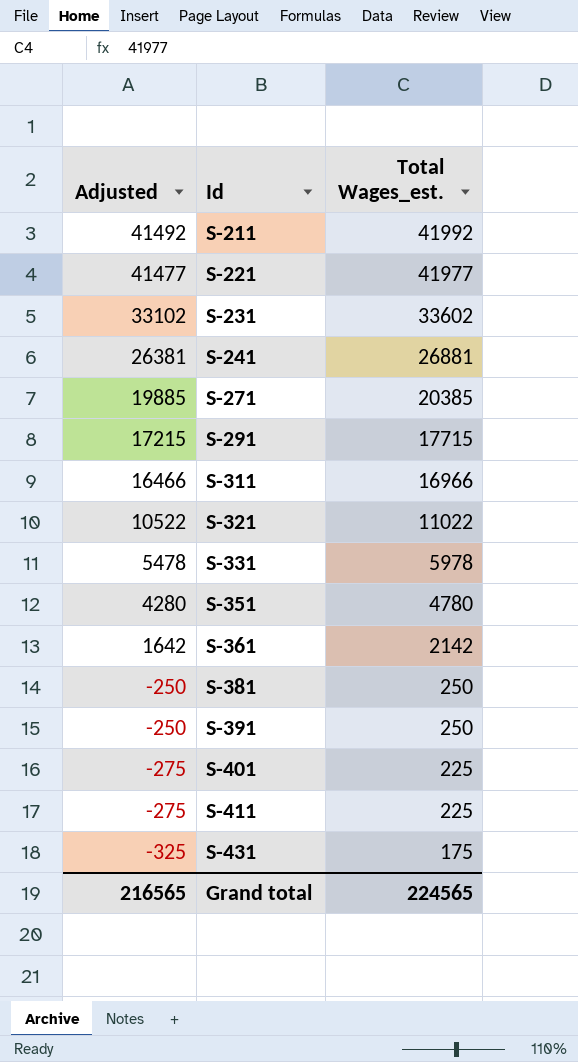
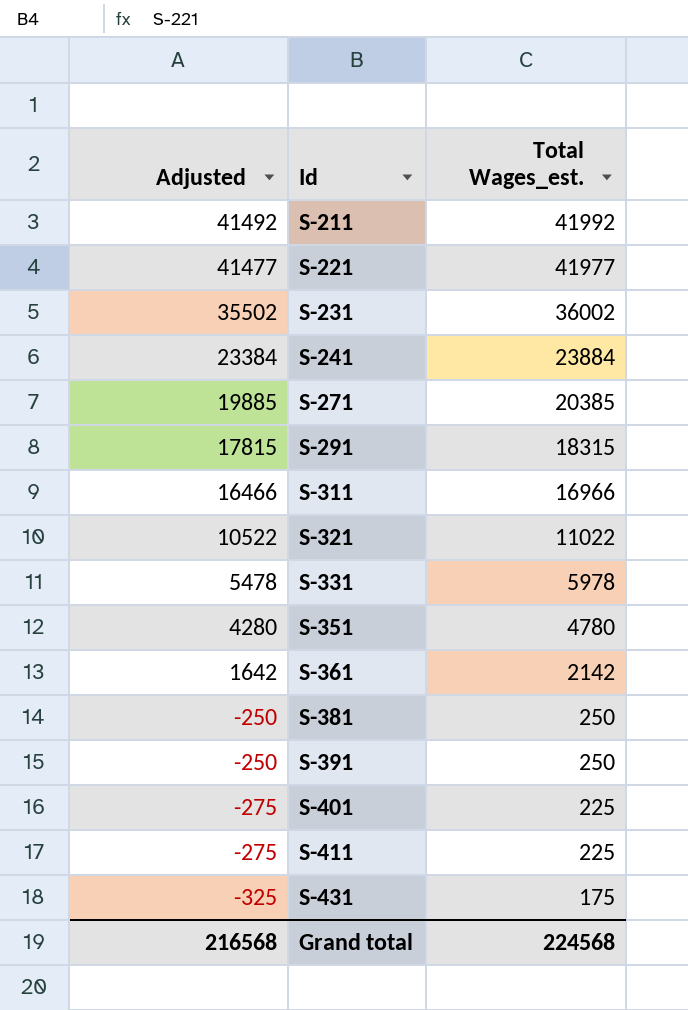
S-231 | Adjusted: 33102 -> 35502
S-231 | Total Wages_est.: 33602 -> 36002
S-241 | Adjusted: 26381 -> 23384
S-241 | Total Wages_est.: 26881 -> 23884
S-291 | Adjusted: 17215 -> 17815
S-291 | Total Wages_est.: 17715 -> 18315
Grand total | Adjusted: 216565 -> 216568
Grand total | Total Wages_est.: 224565 -> 224568

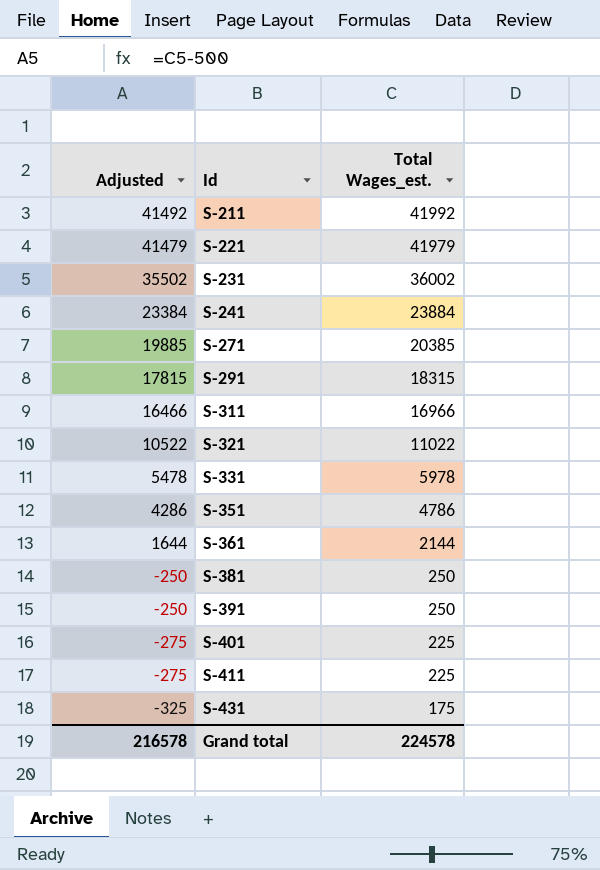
S-221 | Adjusted: 41477 -> 41479
S-221 | Total Wages_est.: 41977 -> 41979
S-351 | Adjusted: 4280 -> 4286
S-351 | Total Wages_est.: 4780 -> 4786
S-361 | Adjusted: 1642 -> 1644
S-361 | Total Wages_est.: 2142 -> 2144
Grand total | Adjusted: 216568 -> 216578
Grand total | Total Wages_est.: 224568 -> 224578

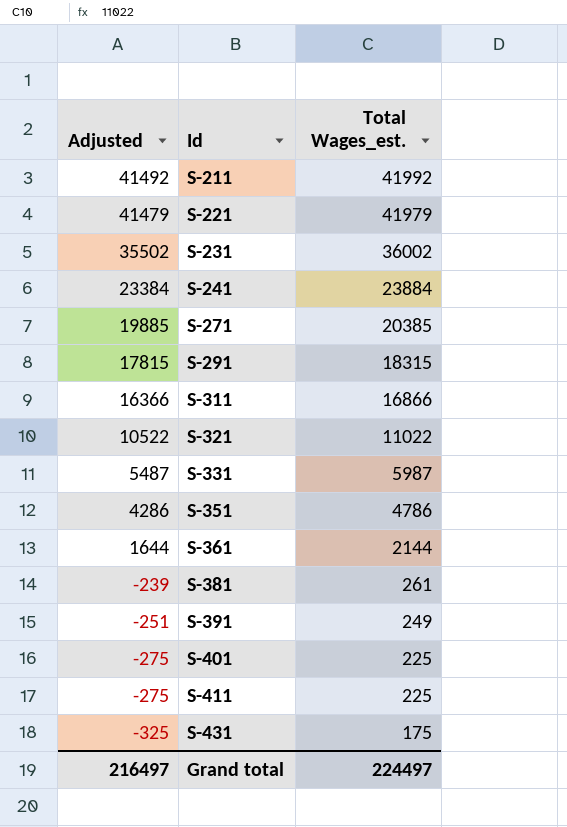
S-311 | Adjusted: 16466 -> 16366
S-311 | Total Wages_est.: 16966 -> 16866
S-331 | Adjusted: 5478 -> 5487
S-331 | Total Wages_est.: 5978 -> 5987
S-381 | Adjusted: -250 -> -239
S-381 | Total Wages_est.: 250 -> 261
S-391 | Adjusted: -250 -> -251
S-391 | Total Wages_est.: 250 -> 249
Grand total | Adjusted: 216578 -> 216497
Grand total | Total Wages_est.: 224578 -> 224497

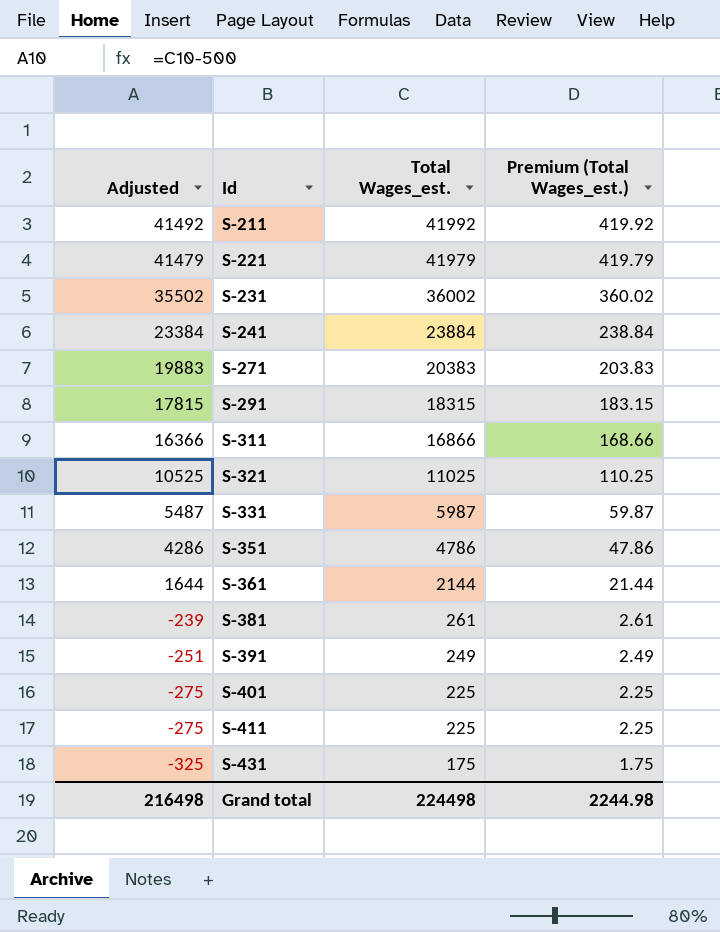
column Premium (Total Wages_est.) | formula: none -> [Total Wages_est.] * 0.01
S-271 | Adjusted: 19885 -> 19883
S-271 | Total Wages_est.: 20385 -> 20383
S-321 | Adjusted: 10522 -> 10525
S-321 | Total Wages_est.: 11022 -> 11025
Grand total | Adjusted: 216497 -> 216498
Grand total | Total Wages_est.: 224497 -> 224498

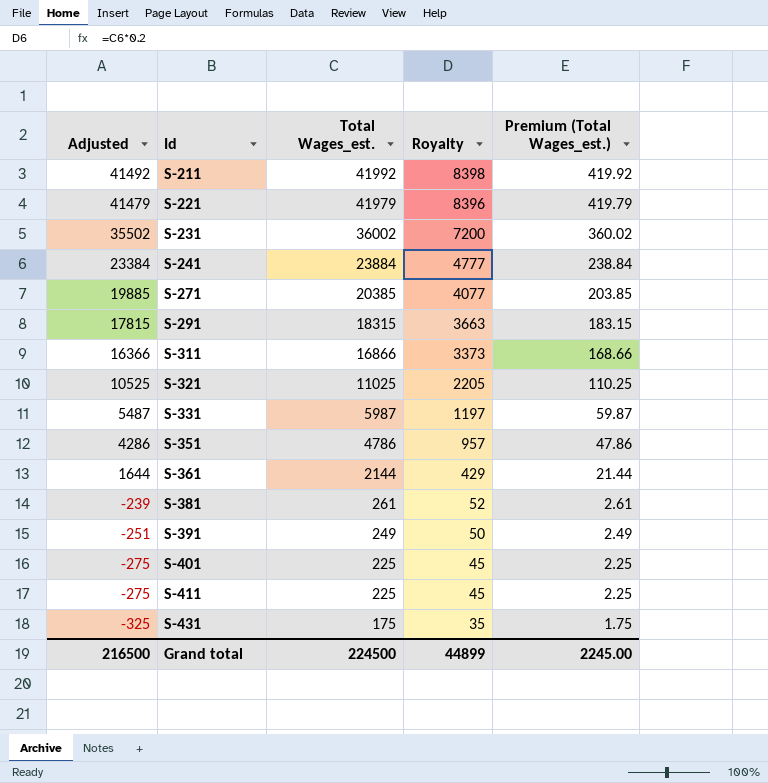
column Royalty | formula: none -> [Total Wages_est.] * 0.2
S-271 | Adjusted: 19883 -> 19885
S-271 | Total Wages_est.: 20383 -> 20385
S-271 | Premium (Total Wages_est.): 203.83 -> 203.85
Grand total | Adjusted: 216498 -> 216500
Grand total | Total Wages_est.: 224498 -> 224500
Grand total | Premium (Total Wages_est.): 2244.98 -> 2245.00

